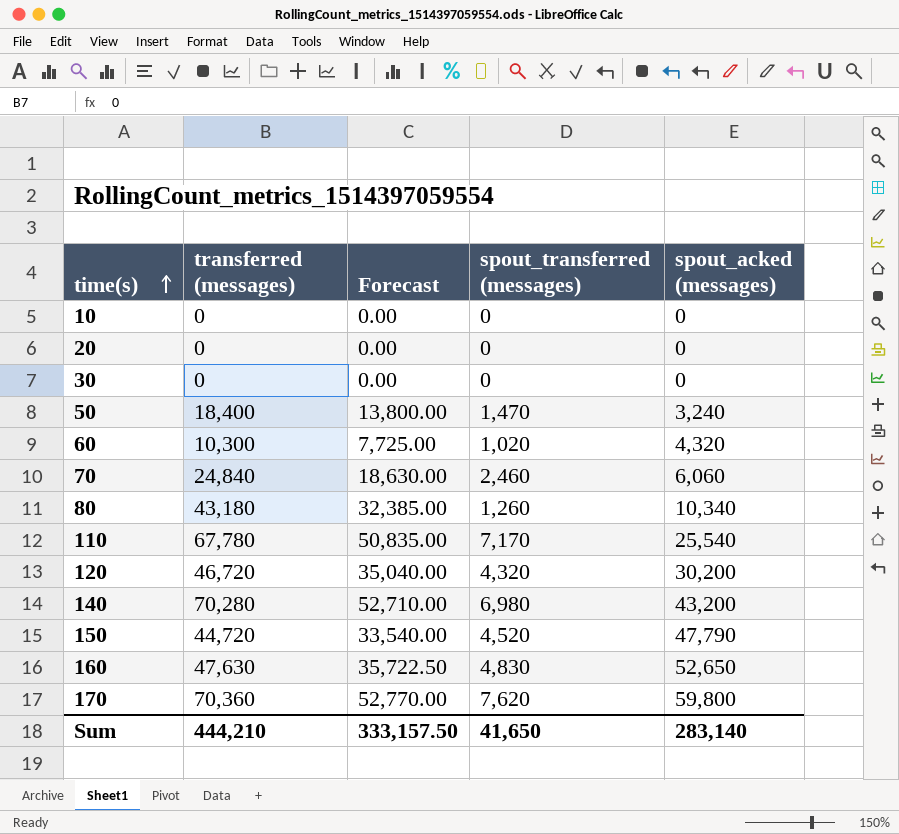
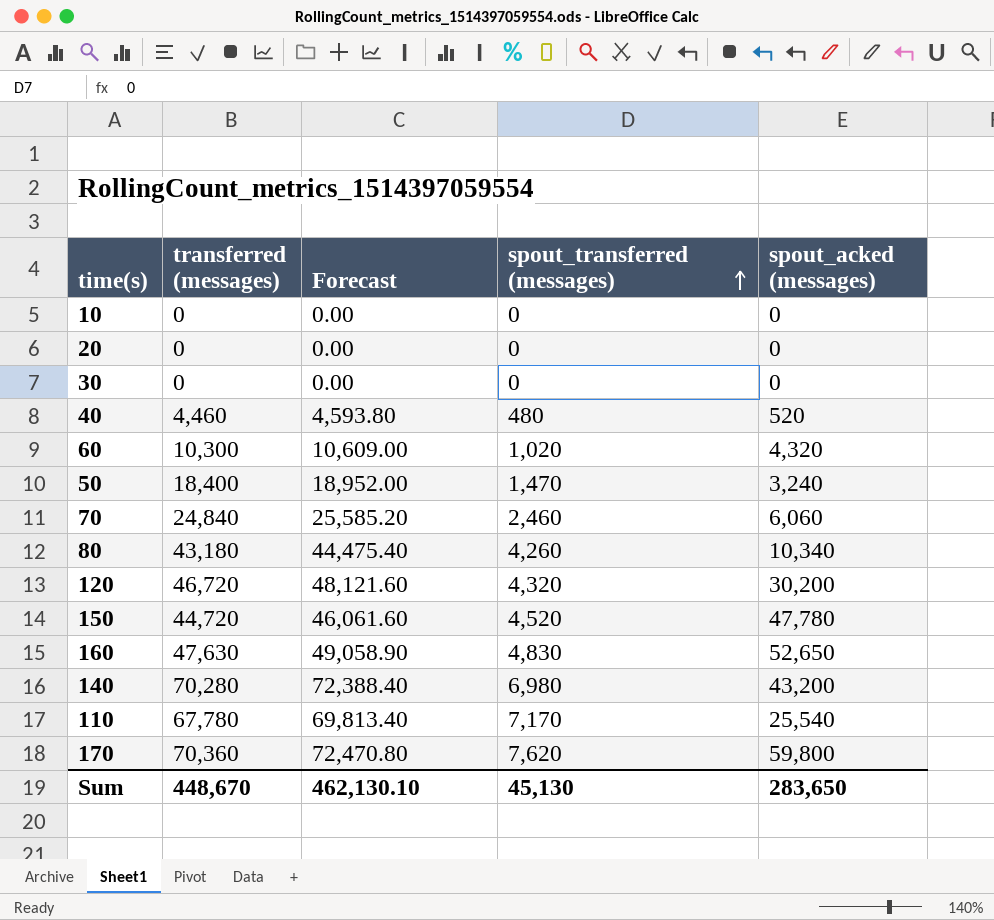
row order: time(s) ascending -> spout_transferred (messages) ascending
column Forecast | formula: [transferred (messages)] * 0.75 -> [transferred (messages)] * 1.03
row 40: none -> 4,460 | 4,593.80 | 480 | 520
80 | spout_transferred (messages): 1,260 -> 4,260
150 | spout_acked (messages): 47,790 -> 47,780
Sum | transferred (messages): 444,210 -> 448,670
Sum | Forecast: 333,157.50 -> 462,130.10
Sum | spout_transferred (messages): 41,650 -> 45,130
Sum | spout_acked (messages): 283,140 -> 283,650

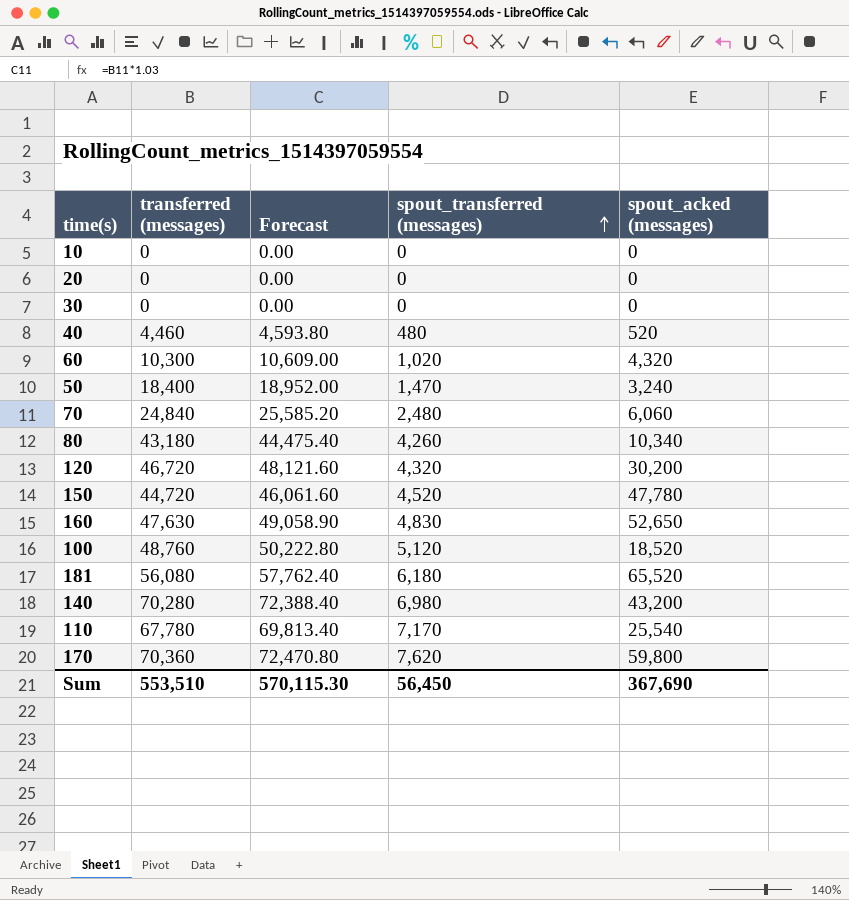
70 | spout_transferred (messages): 2,460 -> 2,480
row 100: none -> 48,760 | 50,222.80 | 5,120 | 18,520
row 181: none -> 56,080 | 57,762.40 | 6,180 | 65,520
Sum | transferred (messages): 448,670 -> 553,510
Sum | Forecast: 462,130.10 -> 570,115.30
Sum | spout_transferred (messages): 45,130 -> 56,450
Sum | spout_acked (messages): 283,650 -> 367,690

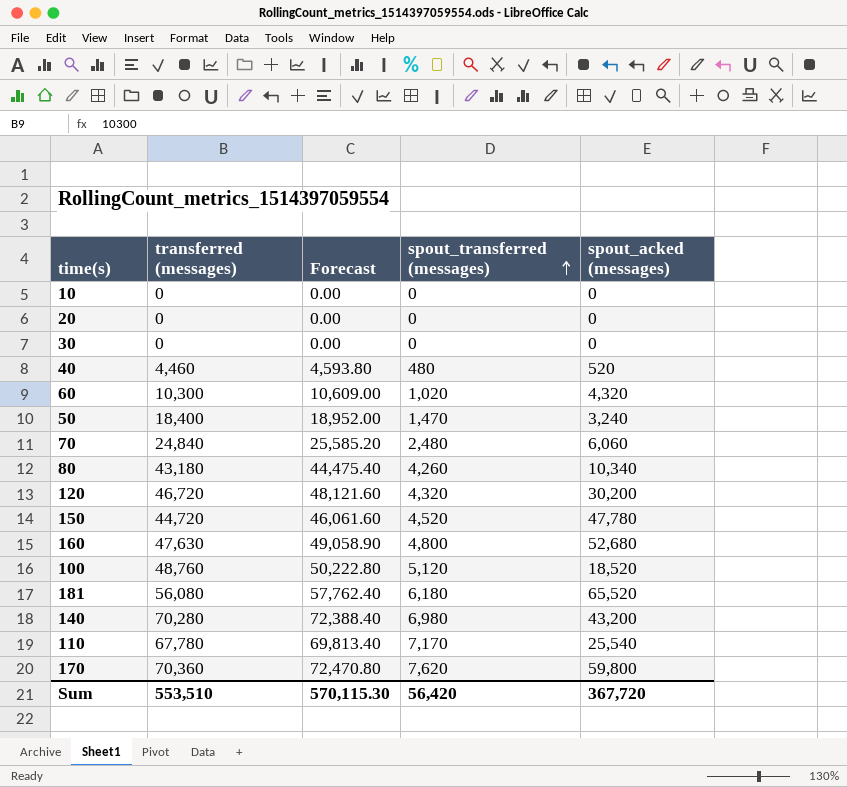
160 | spout_transferred (messages): 4,830 -> 4,800
160 | spout_acked (messages): 52,650 -> 52,680
Sum | spout_transferred (messages): 56,450 -> 56,420
Sum | spout_acked (messages): 367,690 -> 367,720

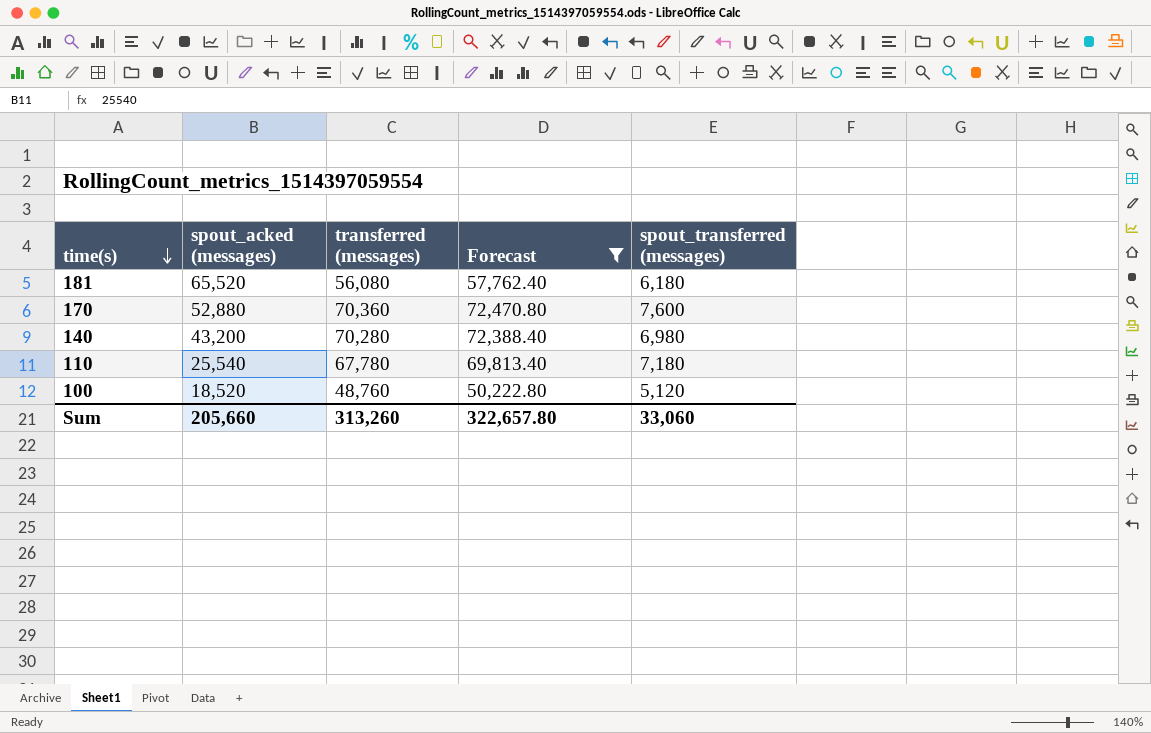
filter: none -> Forecast >= 50,222.80
row order: spout_transferred (messages) ascending -> time(s) descending
column spout_acked (messages) | position: 5 -> 2
170 | spout_acked (messages): 59,800 -> 52,880
170 | spout_transferred (messages): 7,620 -> 7,600
110 | spout_transferred (messages): 7,170 -> 7,180
Sum | spout_acked (messages): 367,720 -> 205,660
Sum | transferred (messages): 553,510 -> 313,260
Sum | Forecast: 570,115.30 -> 322,657.80
Sum | spout_transferred (messages): 56,420 -> 33,060

